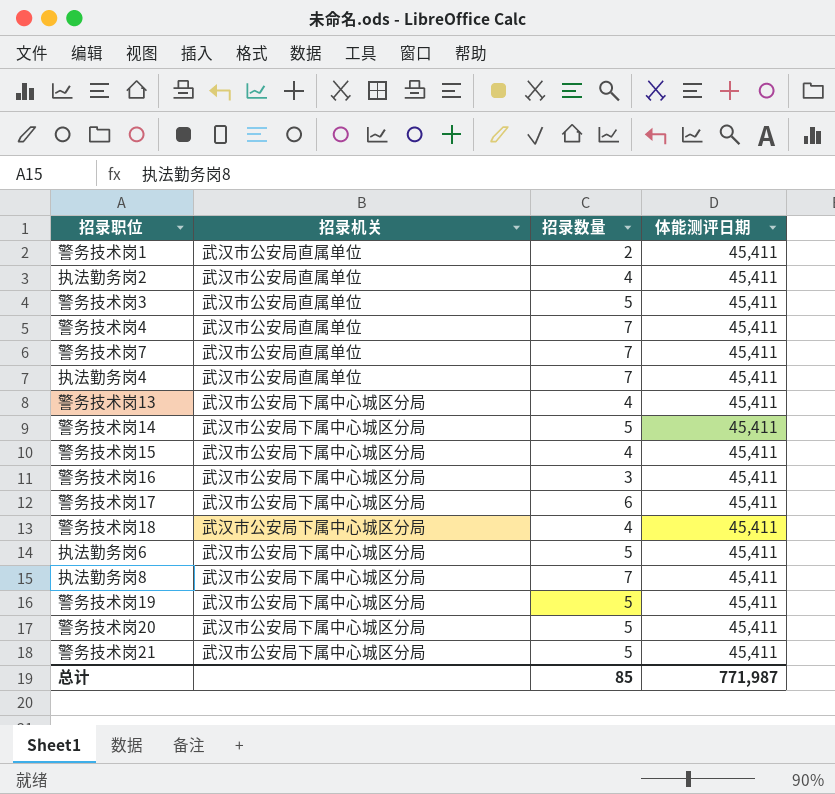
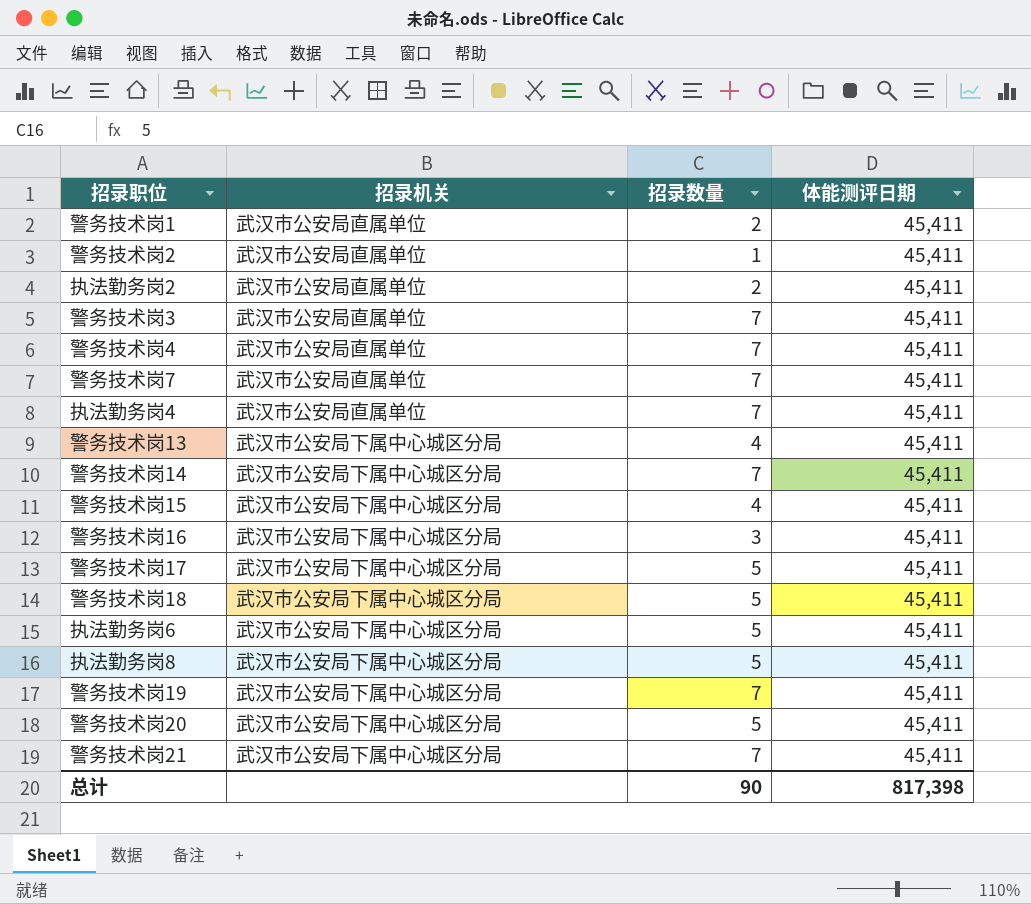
row 警务技术岗2: none -> 武汉市公安局直属单位 | 1 | 45,411
执法勤务岗2 | 招录数量: 4 -> 2
警务技术岗3 | 招录数量: 5 -> 7
警务技术岗14 | 招录数量: 5 -> 7
警务技术岗17 | 招录数量: 6 -> 5
警务技术岗18 | 招录数量: 4 -> 5
执法勤务岗8 | 招录数量: 7 -> 5
警务技术岗19 | 招录数量: 5 -> 7
警务技术岗21 | 招录数量: 5 -> 7
总计 | 招录数量: 85 -> 90
总计 | 体能测评日期: 771,987 -> 817,398

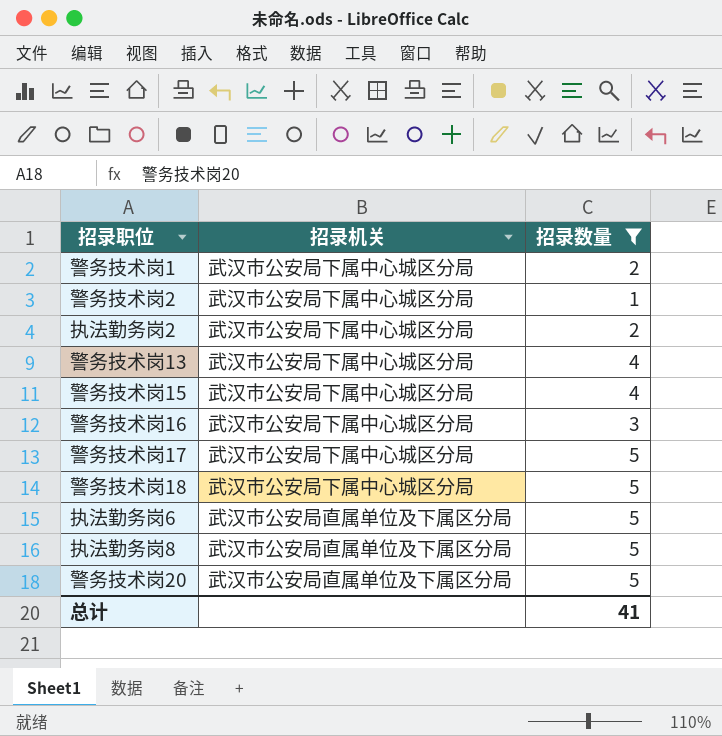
filter: none -> 招录数量 != 7
column 体能测评日期 | position: 4 -> none
警务技术岗1 | 招录机关: 武汉市公安局直属单位 -> 武汉市公安局下属中心城区分局
警务技术岗2 | 招录机关: 武汉市公安局直属单位 -> 武汉市公安局下属中心城区分局
执法勤务岗2 | 招录机关: 武汉市公安局直属单位 -> 武汉市公安局下属中心城区分局
执法勤务岗6 | 招录机关: 武汉市公安局下属中心城区分局 -> 武汉市公安局直属单位及下属区分局
执法勤务岗8 | 招录机关: 武汉市公安局下属中心城区分局 -> 武汉市公安局直属单位及下属区分局
警务技术岗20 | 招录机关: 武汉市公安局下属中心城区分局 -> 武汉市公安局直属单位及下属区分局
总计 | 招录数量: 90 -> 41

